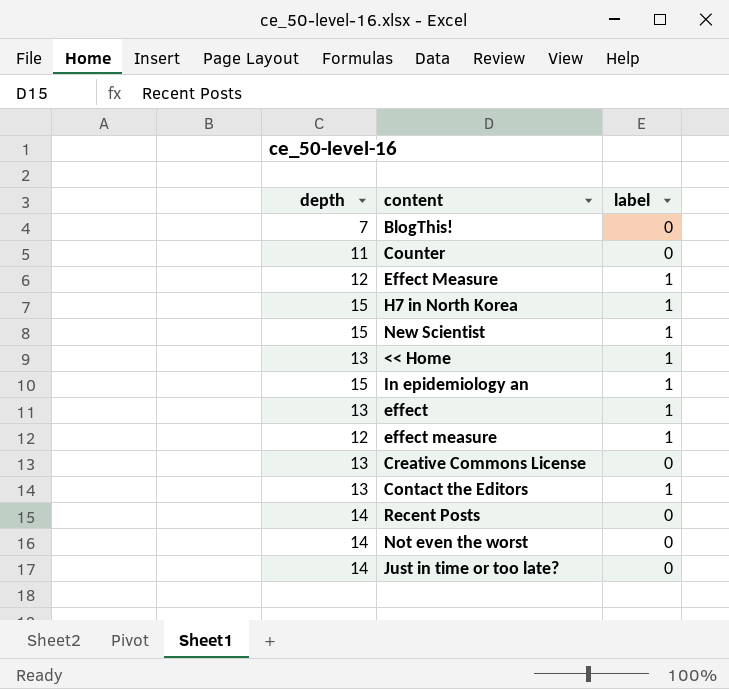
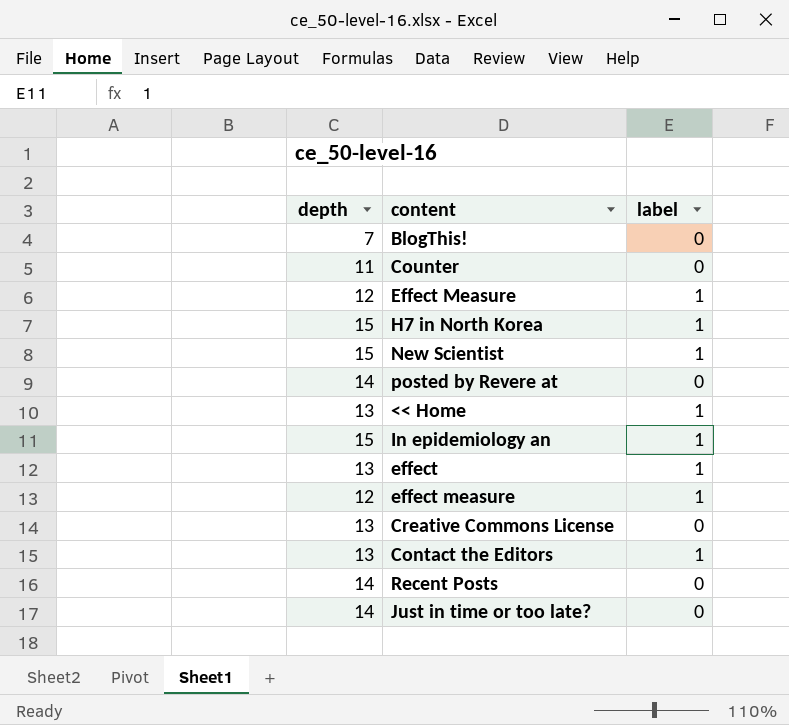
row Not even the worst: 14 | 0 -> none
row posted by Revere at: none -> 14 | 0

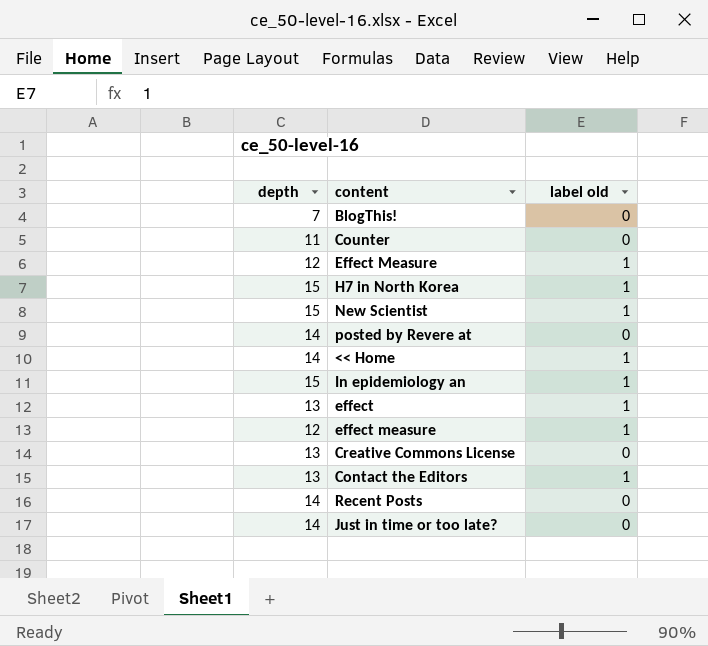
column name: label -> label old
<< Home | depth: 13 -> 14

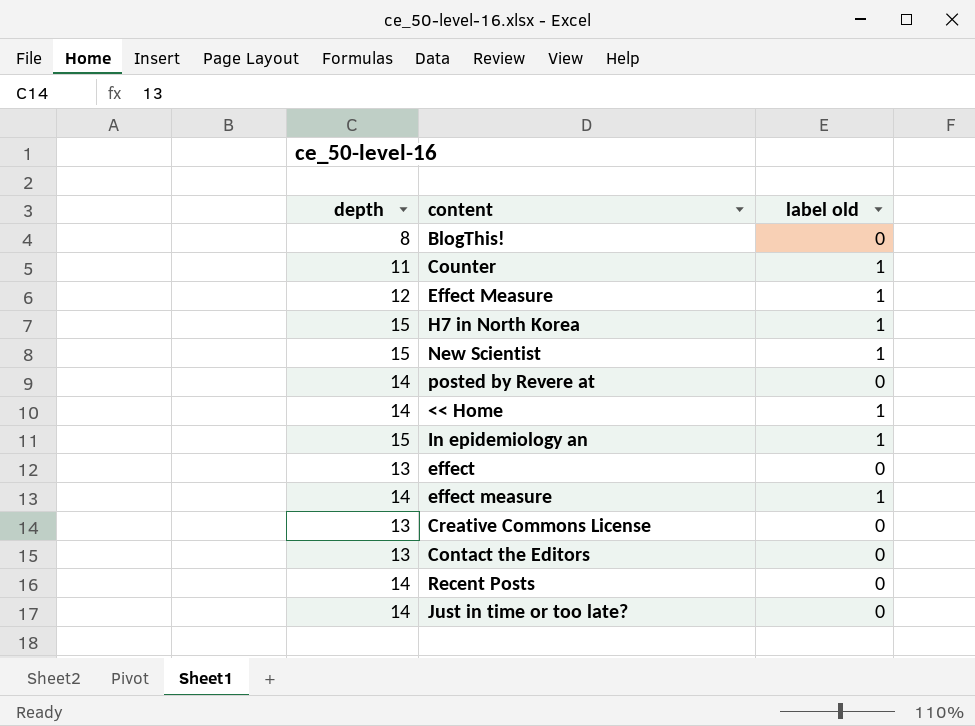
BlogThis! | depth: 7 -> 8
Counter | label old: 0 -> 1
effect | label old: 1 -> 0
effect measure | depth: 12 -> 14
Contact the Editors | label old: 1 -> 0

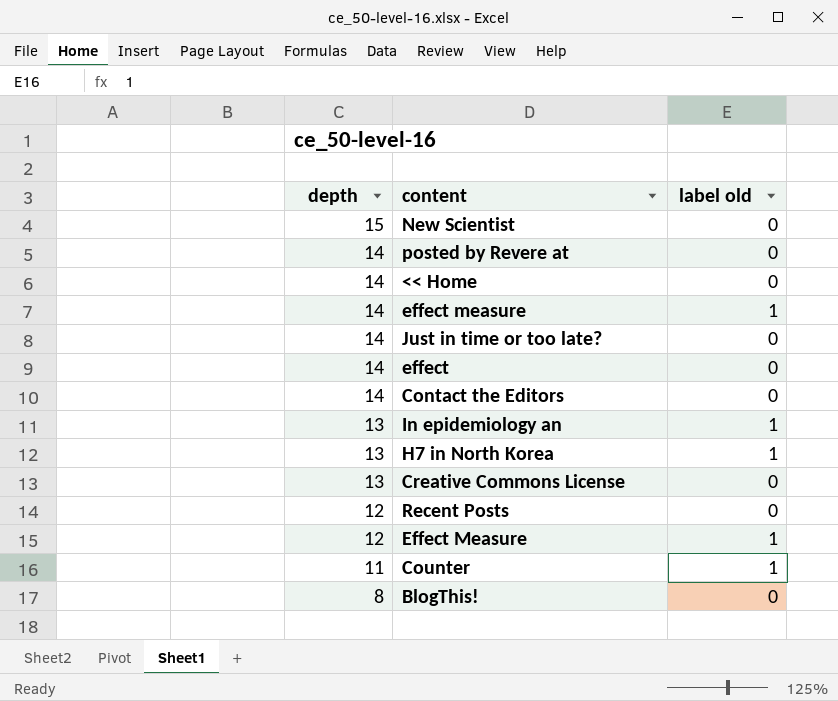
row order: none -> depth descending
New Scientist | label old: 1 -> 0
<< Home | label old: 1 -> 0
effect | depth: 13 -> 14
Contact the Editors | depth: 13 -> 14
In epidemiology an | depth: 15 -> 13
H7 in North Korea | depth: 15 -> 13
Recent Posts | depth: 14 -> 12

